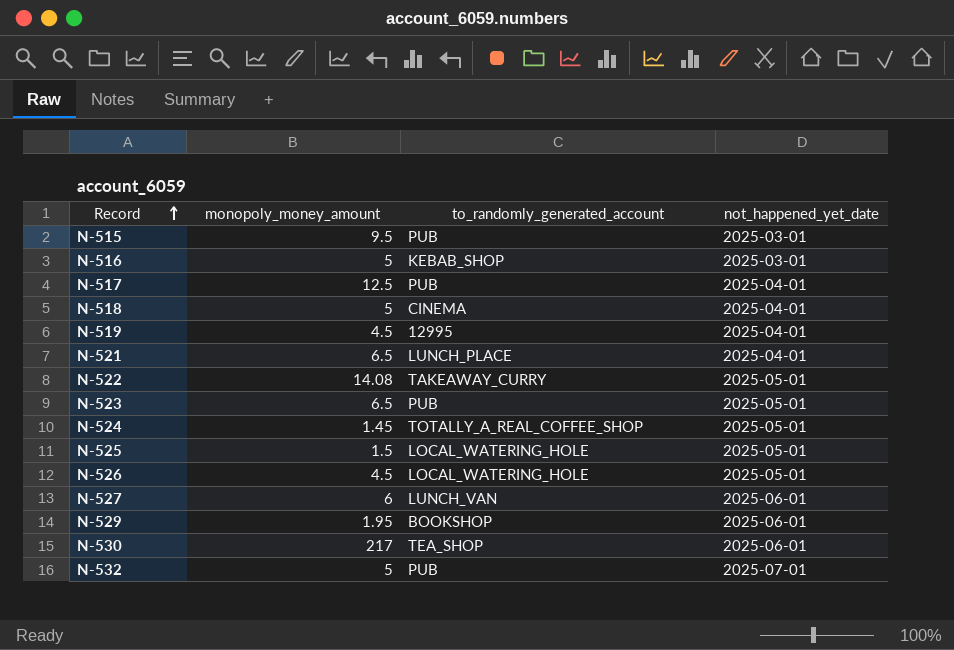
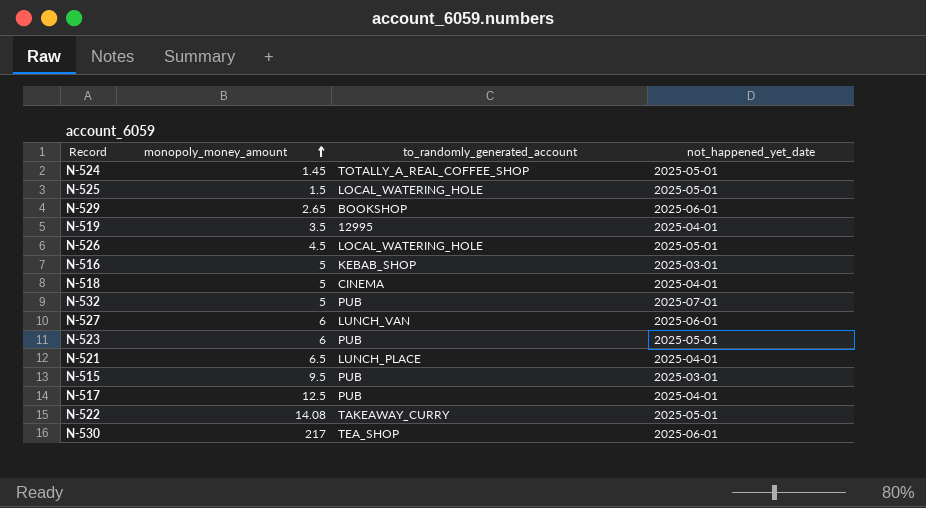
row order: Record ascending -> monopoly_money_amount ascending
N-529 | monopoly_money_amount: 1.95 -> 2.65
N-519 | monopoly_money_amount: 4.5 -> 3.5
N-523 | monopoly_money_amount: 6.5 -> 6

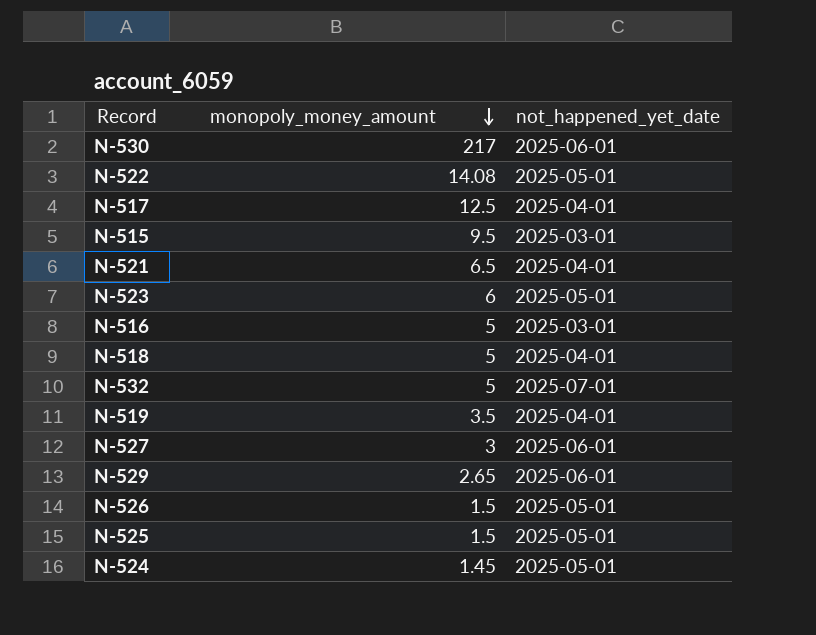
row order: monopoly_money_amount ascending -> monopoly_money_amount descending
column to_randomly_generated_account | position: 3 -> none
N-527 | monopoly_money_amount: 6 -> 3
N-526 | monopoly_money_amount: 4.5 -> 1.5

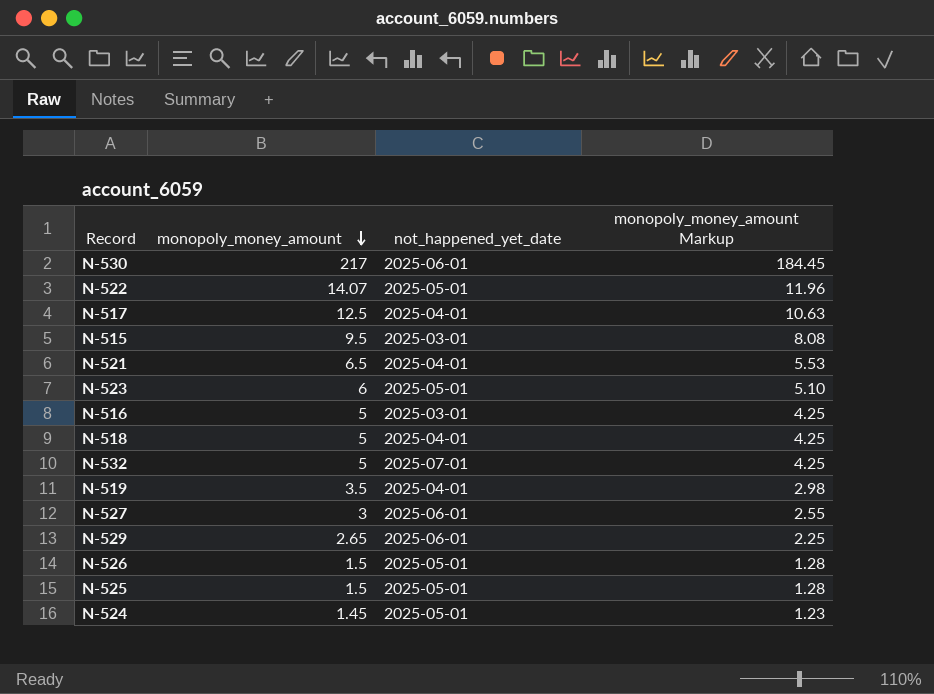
column monopoly_money_amount Markup | formula: none -> [monopoly_money_amount] * 0.85
N-522 | monopoly_money_amount: 14.08 -> 14.07

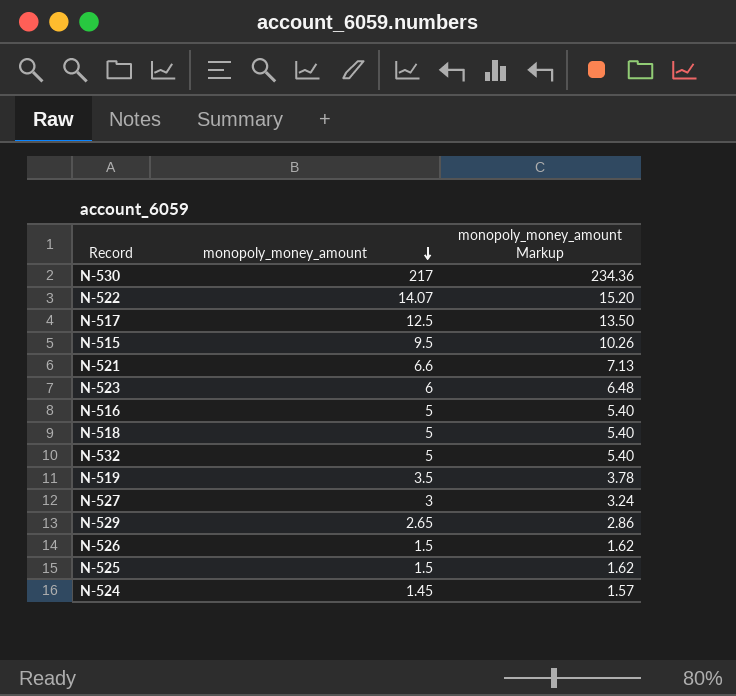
column not_happened_yet_date | position: 3 -> none
column monopoly_money_amount Markup | formula: [monopoly_money_amount] * 0.85 -> [monopoly_money_amount] * 1.08
N-521 | monopoly_money_amount: 6.5 -> 6.6

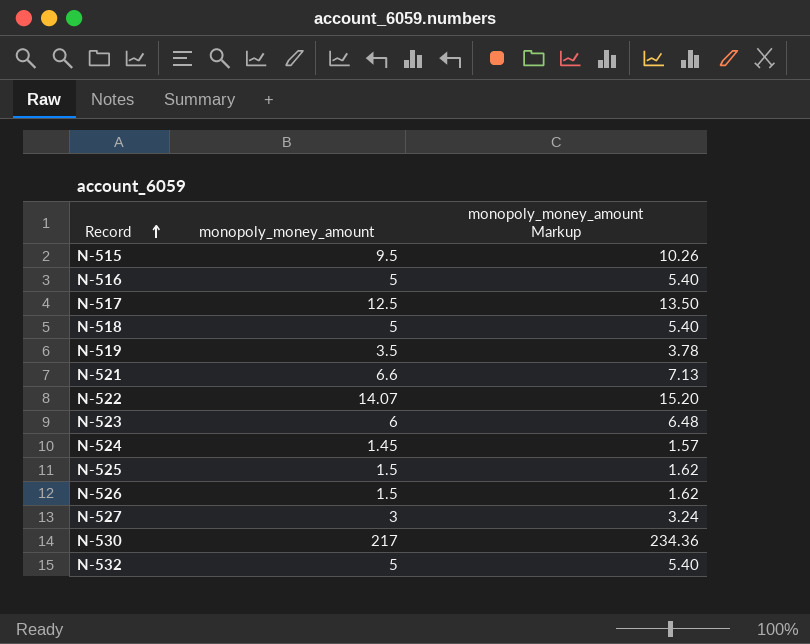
row order: monopoly_money_amount descending -> Record ascending
row N-529: 2.65 | 2.86 -> none

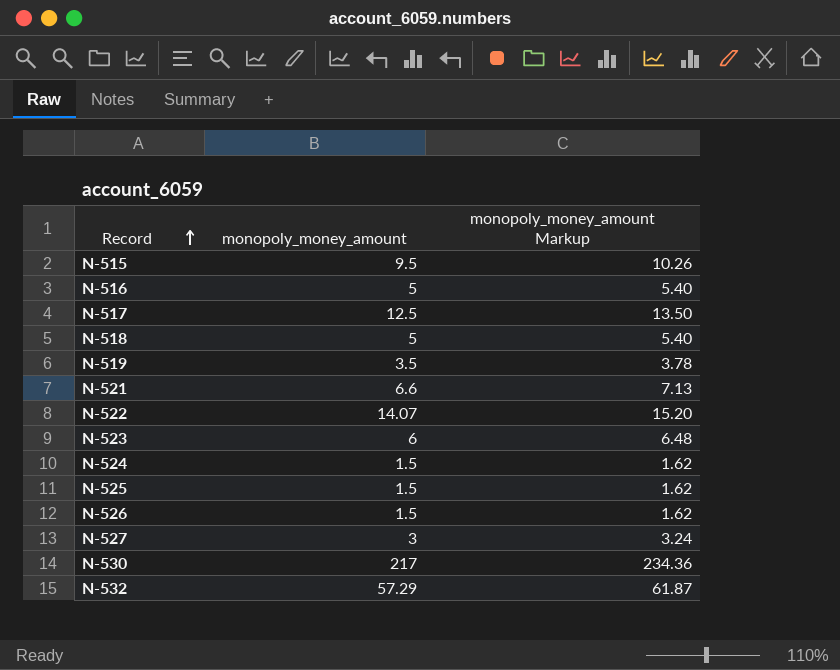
N-524 | monopoly_money_amount: 1.45 -> 1.5
N-524 | monopoly_money_amount Markup: 1.57 -> 1.62
N-532 | monopoly_money_amount: 5 -> 57.29
N-532 | monopoly_money_amount Markup: 5.40 -> 61.87

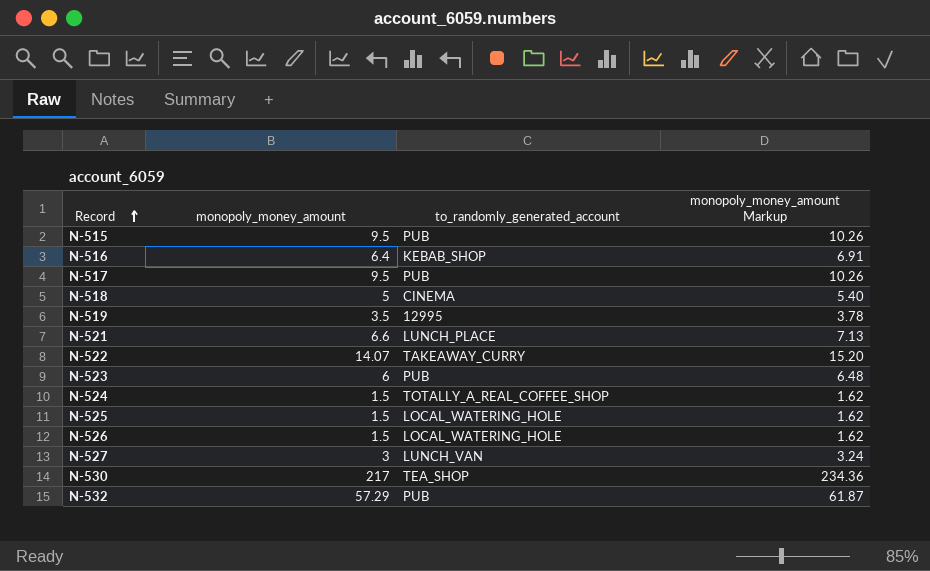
column to_randomly_generated_account | position: none -> 3
N-516 | monopoly_money_amount: 5 -> 6.4
N-516 | monopoly_money_amount Markup: 5.40 -> 6.91
N-517 | monopoly_money_amount: 12.5 -> 9.5
N-517 | monopoly_money_amount Markup: 13.50 -> 10.26

